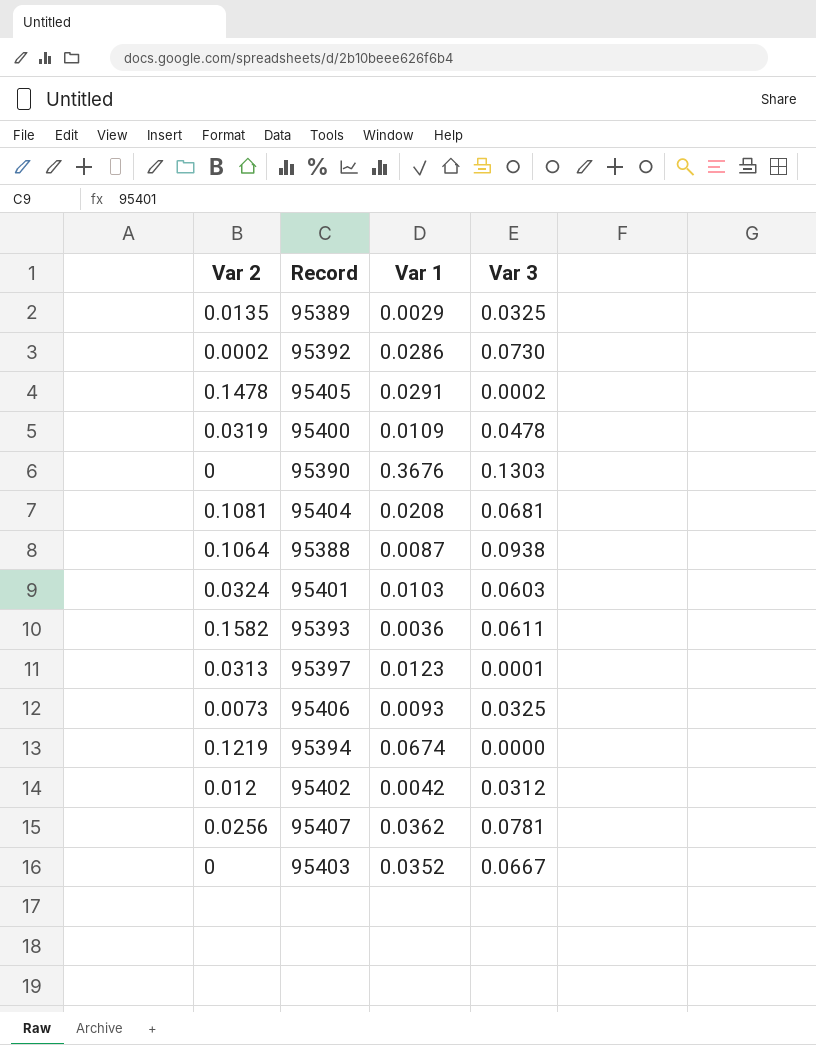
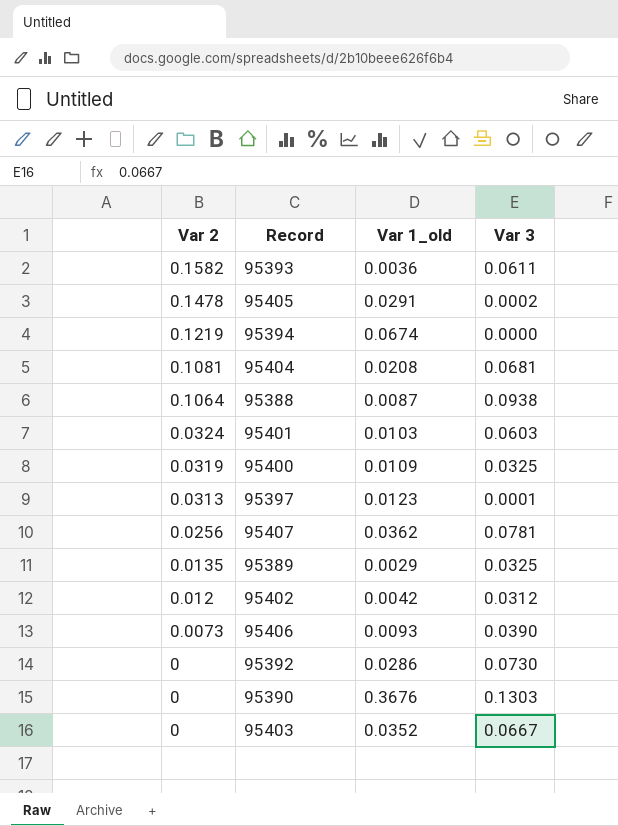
row order: none -> Var 2 descending
column name: Var 1 -> Var 1_old
95400 | Var 3: 0.0478 -> 0.0325
95406 | Var 3: 0.0325 -> 0.0390
95392 | Var 2: 0.0002 -> 0

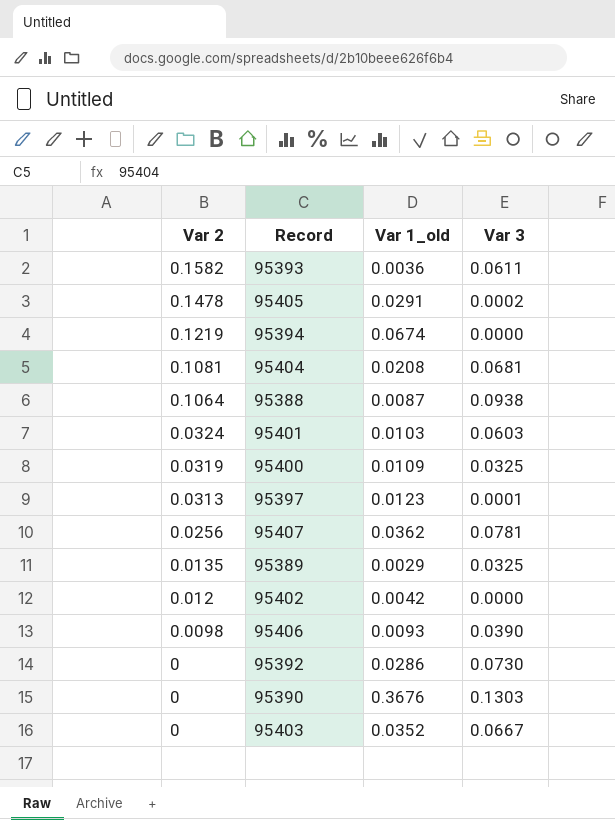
95402 | Var 3: 0.0312 -> 0.0000
95406 | Var 2: 0.0073 -> 0.0098

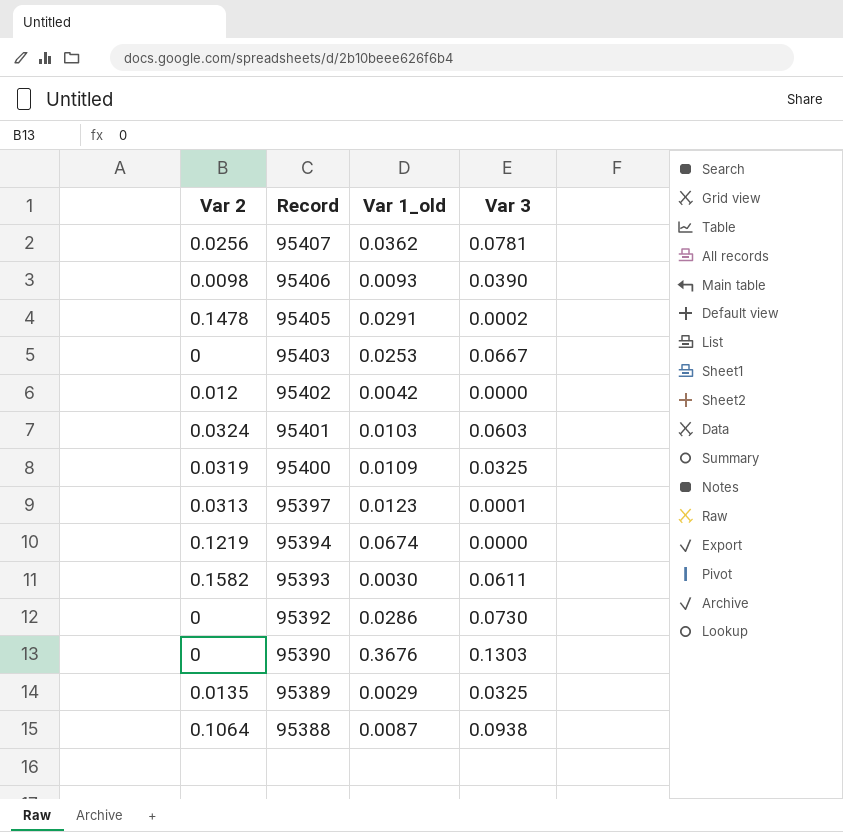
row order: Var 2 descending -> Record descending
row 95404: 0.1081 | 0.0208 | 0.0681 -> none
95403 | Var 1_old: 0.0352 -> 0.0253
95393 | Var 1_old: 0.0036 -> 0.0030

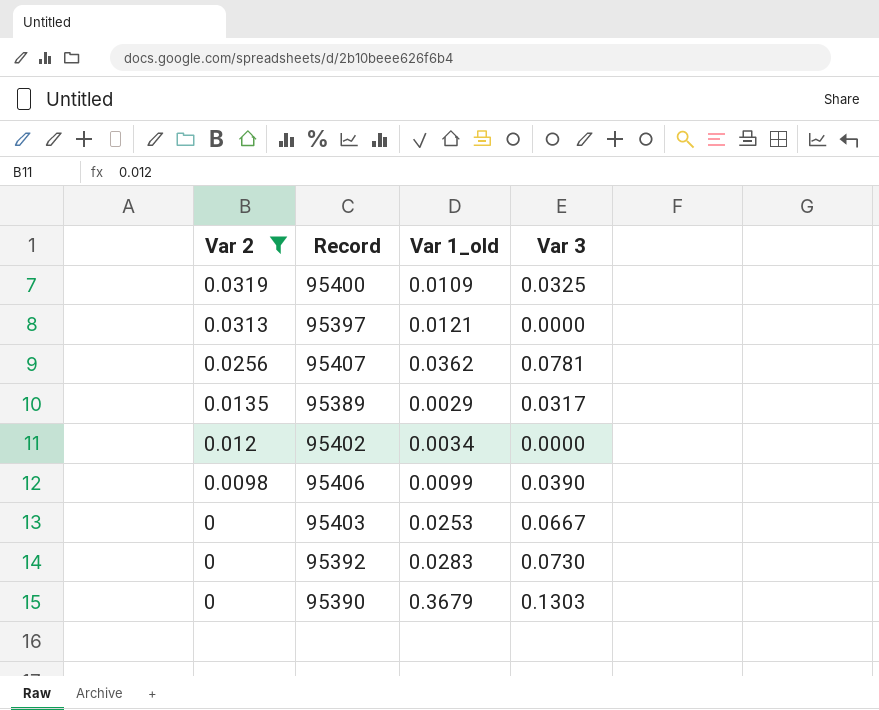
filter: none -> Var 2 <= 0.0319
row order: Record descending -> Var 2 descending
95397 | Var 1_old: 0.0123 -> 0.0121
95397 | Var 3: 0.0001 -> 0.0000
95389 | Var 3: 0.0325 -> 0.0317
95402 | Var 1_old: 0.0042 -> 0.0034
95406 | Var 1_old: 0.0093 -> 0.0099
95392 | Var 1_old: 0.0286 -> 0.0283
95390 | Var 1_old: 0.3676 -> 0.3679

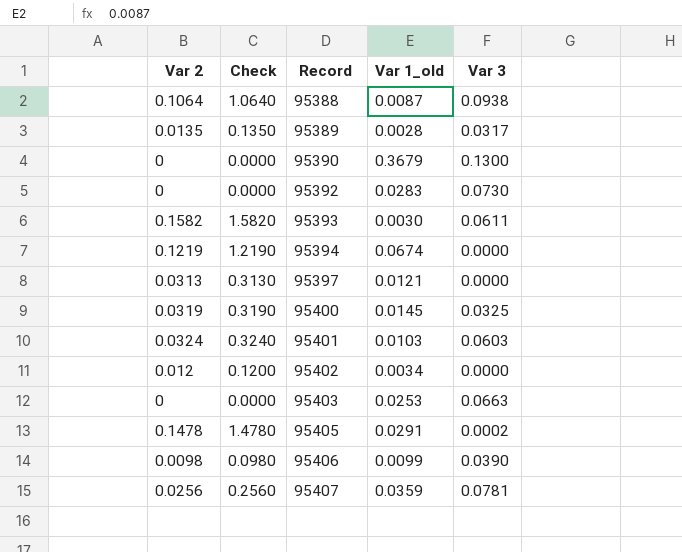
filter: Var 2 <= 0.0319 -> none
row order: Var 2 descending -> Record ascending
column Check | formula: none -> [Var 2] * 10
95389 | Var 1_old: 0.0029 -> 0.0028
95390 | Var 3: 0.1303 -> 0.1300
95400 | Var 1_old: 0.0109 -> 0.0145
95403 | Var 3: 0.0667 -> 0.0663
95407 | Var 1_old: 0.0362 -> 0.0359

